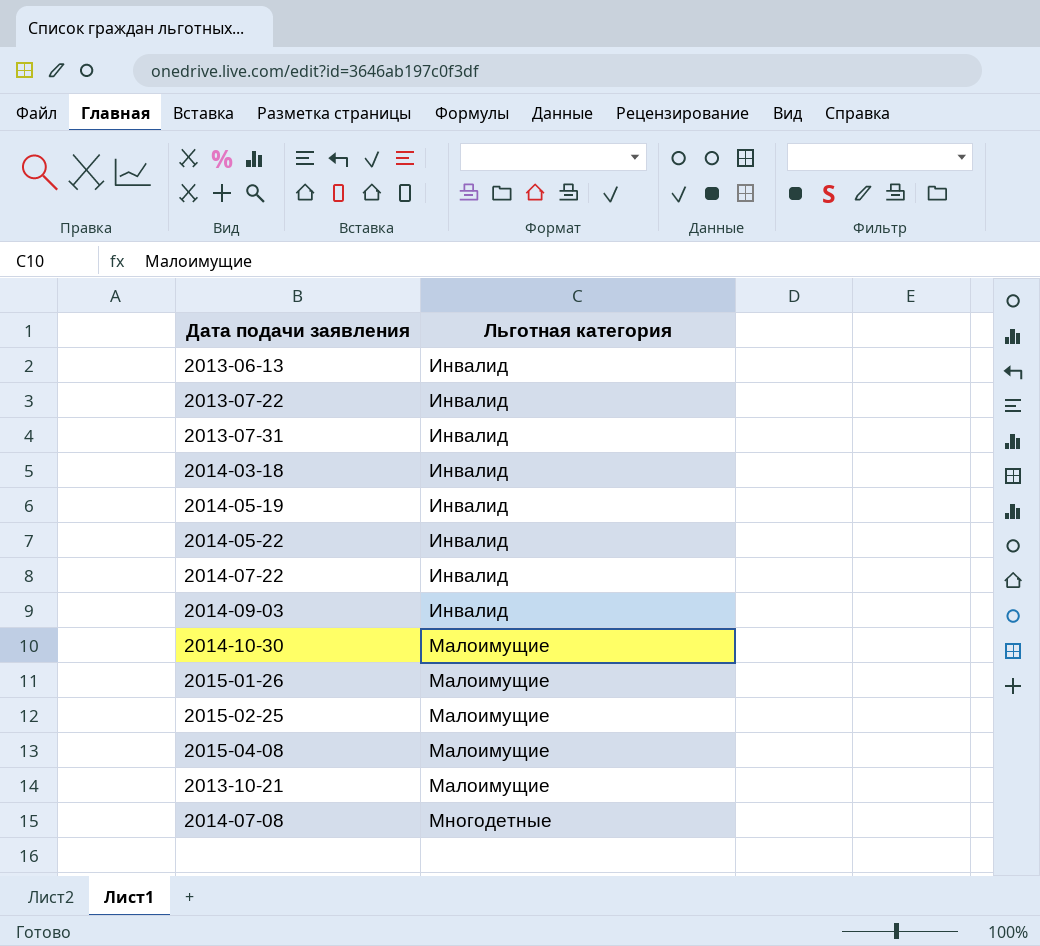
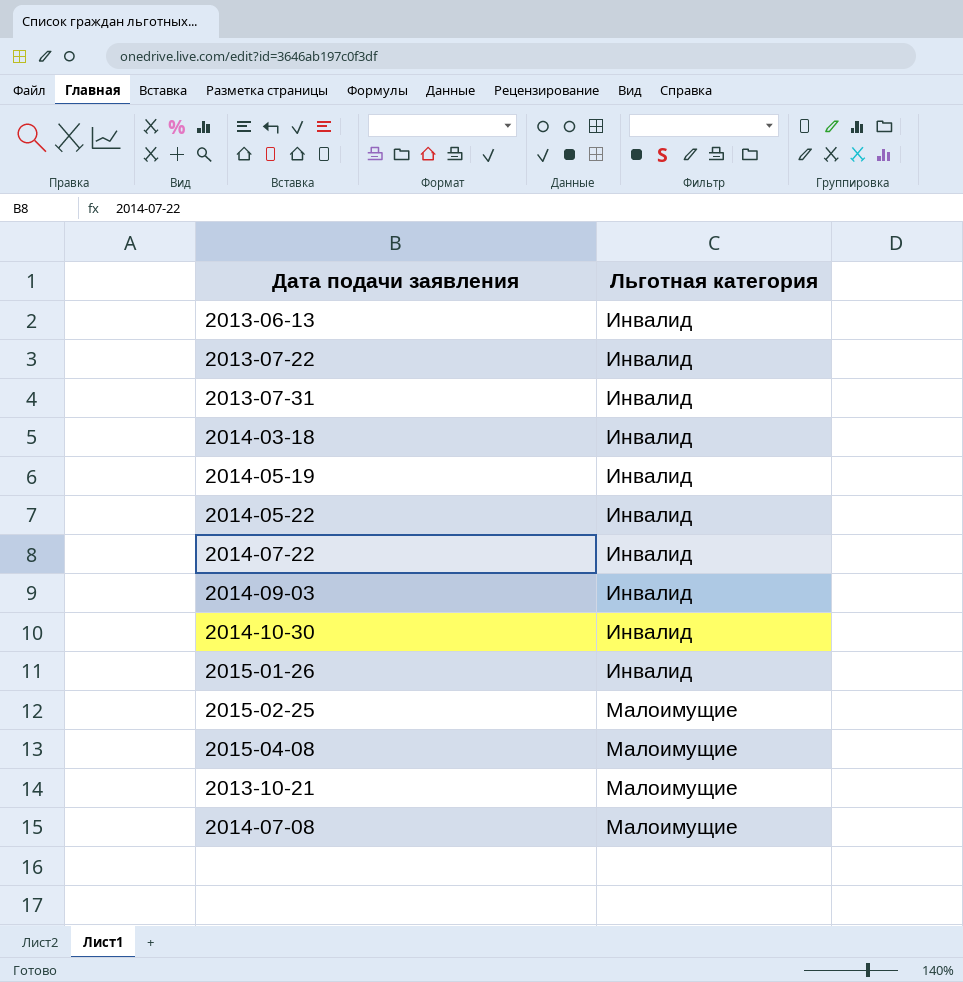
2014-10-30 | Льготная категория: Малоимущие -> Инвалид
2015-01-26 | Льготная категория: Малоимущие -> Инвалид
2014-07-08 | Льготная категория: Многодетные -> Малоимущие

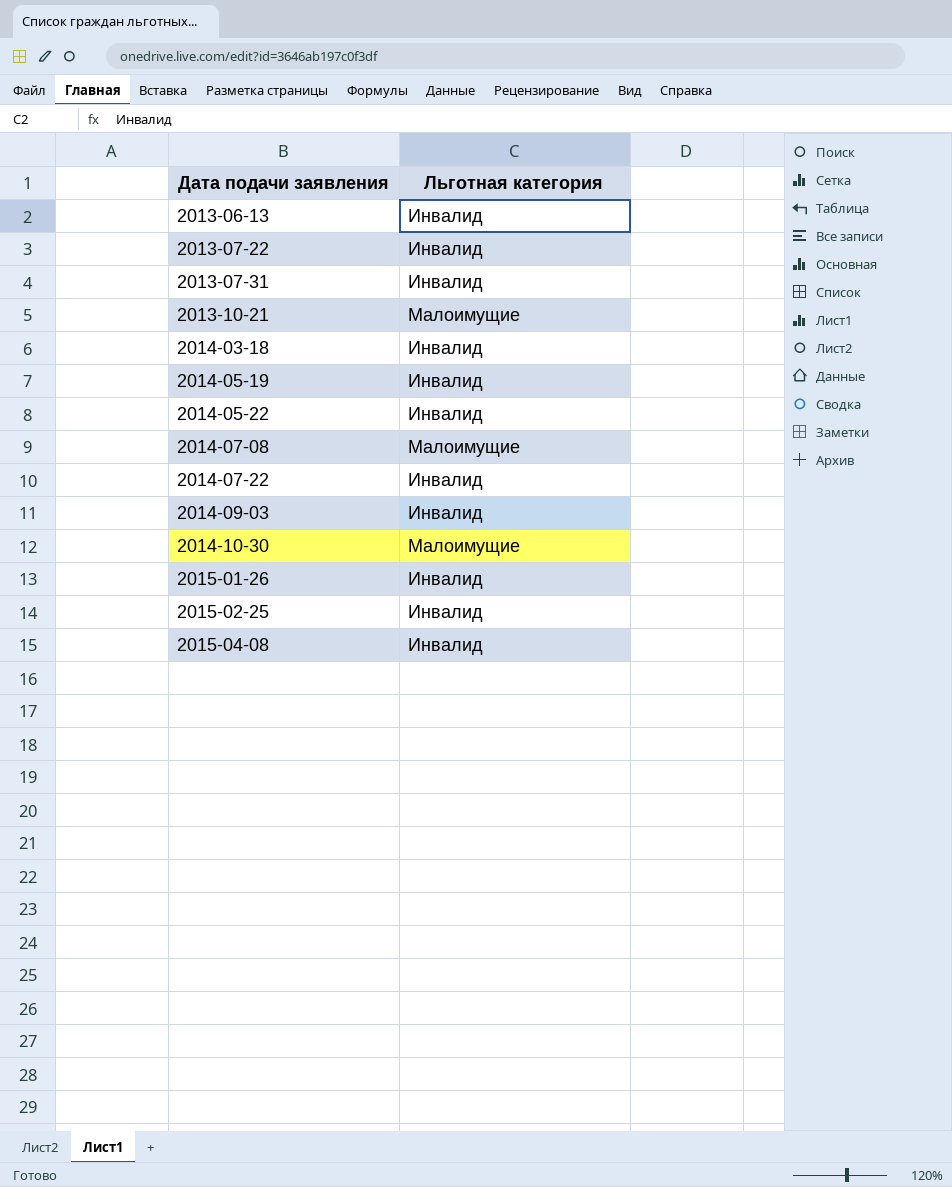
row order: Льготная категория ascending -> Дата подачи заявления ascending
2014-10-30 | Льготная категория: Инвалид -> Малоимущие
2015-02-25 | Льготная категория: Малоимущие -> Инвалид
2015-04-08 | Льготная категория: Малоимущие -> Инвалид

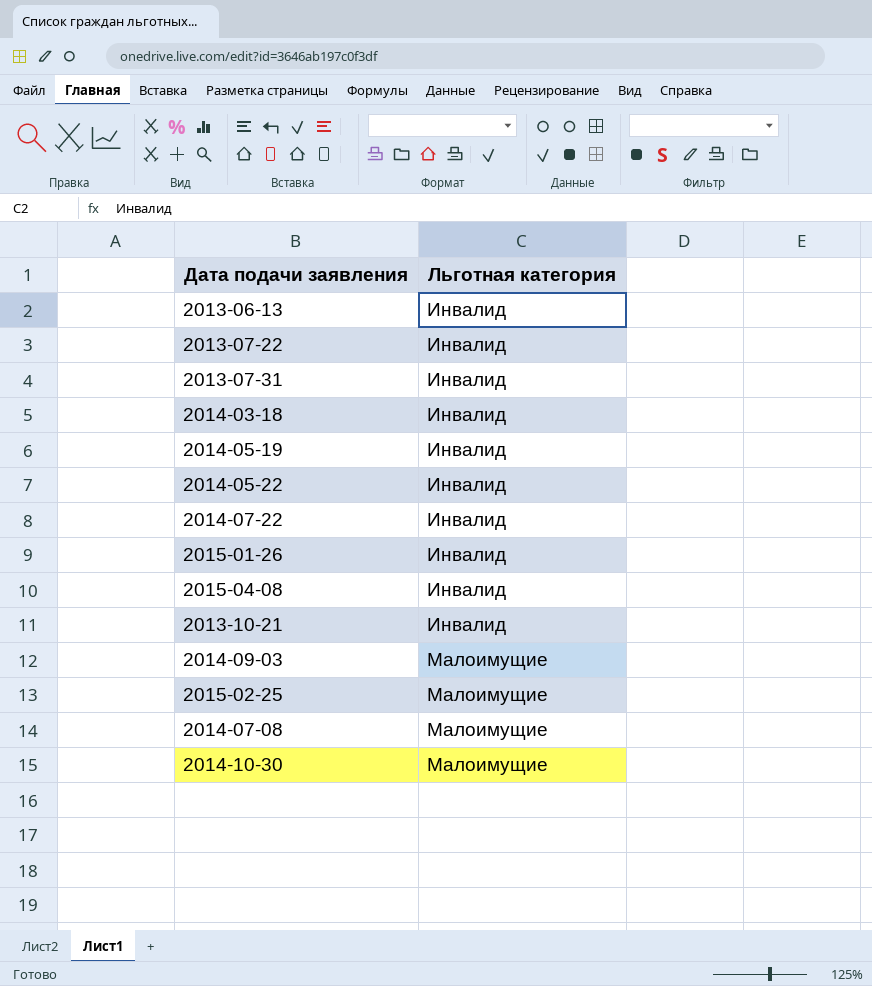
row order: Дата подачи заявления ascending -> Льготная категория ascending
2013-10-21 | Льготная категория: Малоимущие -> Инвалид
2014-09-03 | Льготная категория: Инвалид -> Малоимущие
2015-02-25 | Льготная категория: Инвалид -> Малоимущие

